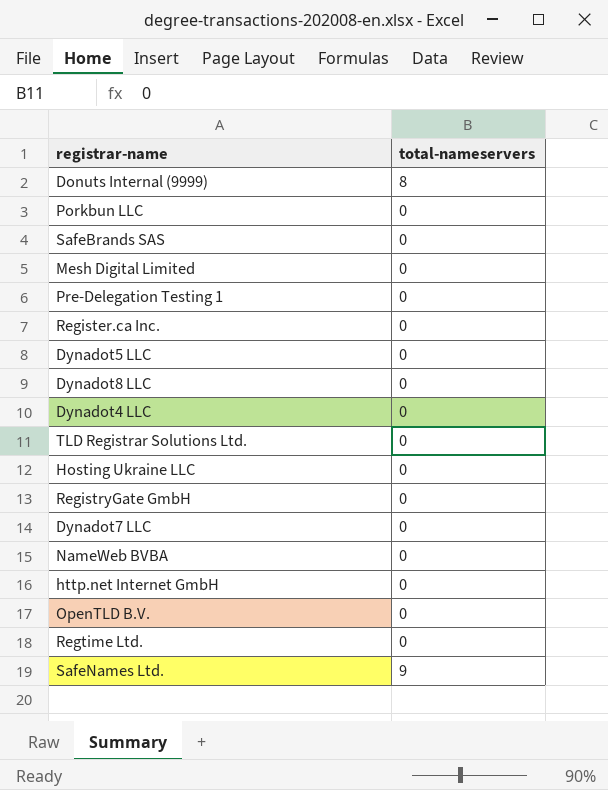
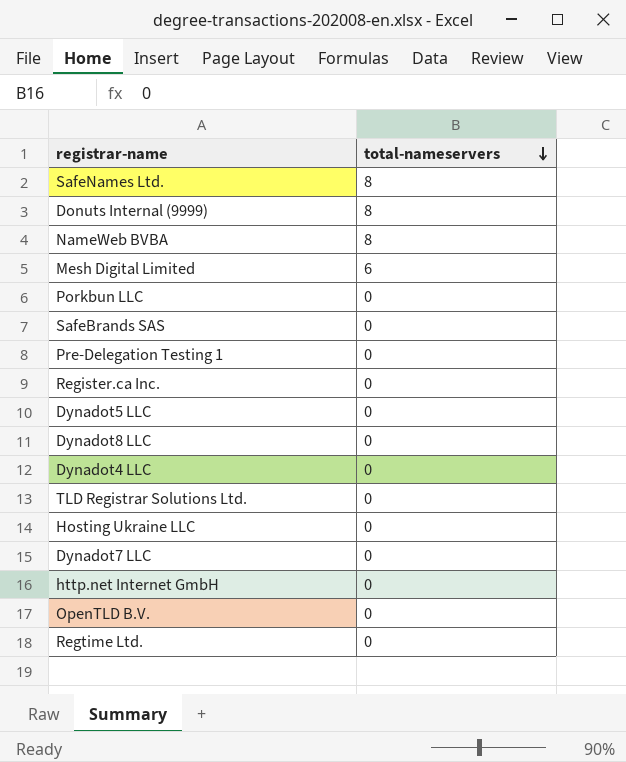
row order: none -> total-nameservers descending
row RegistryGate GmbH: 0 -> none
SafeNames Ltd. | total-nameservers: 9 -> 8
NameWeb BVBA | total-nameservers: 0 -> 8
Mesh Digital Limited | total-nameservers: 0 -> 6

